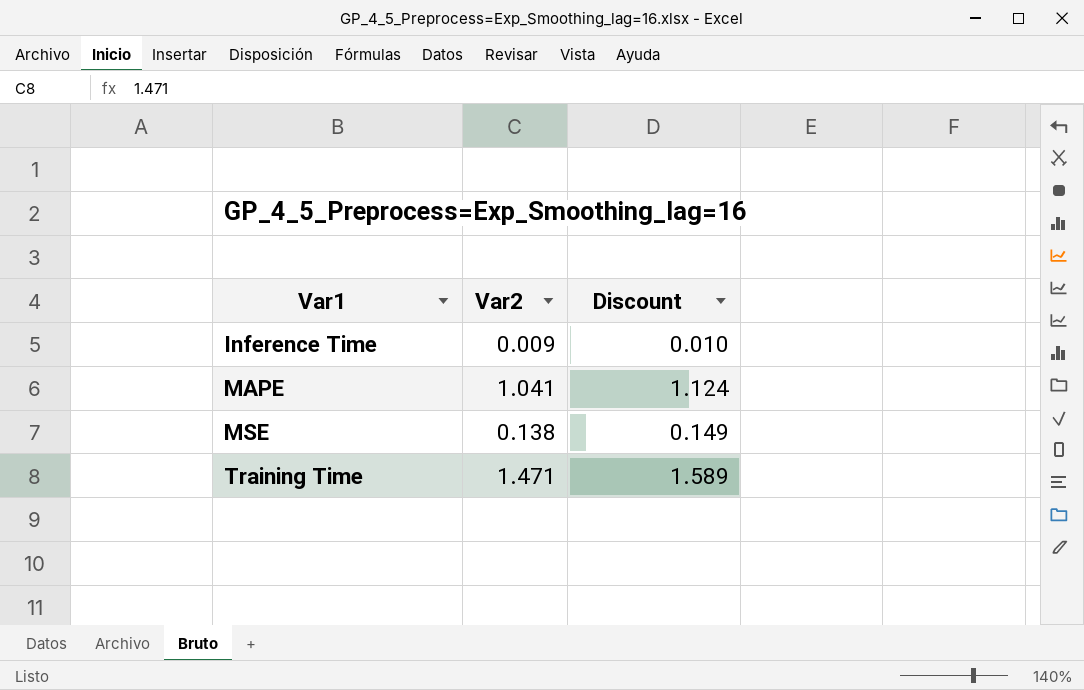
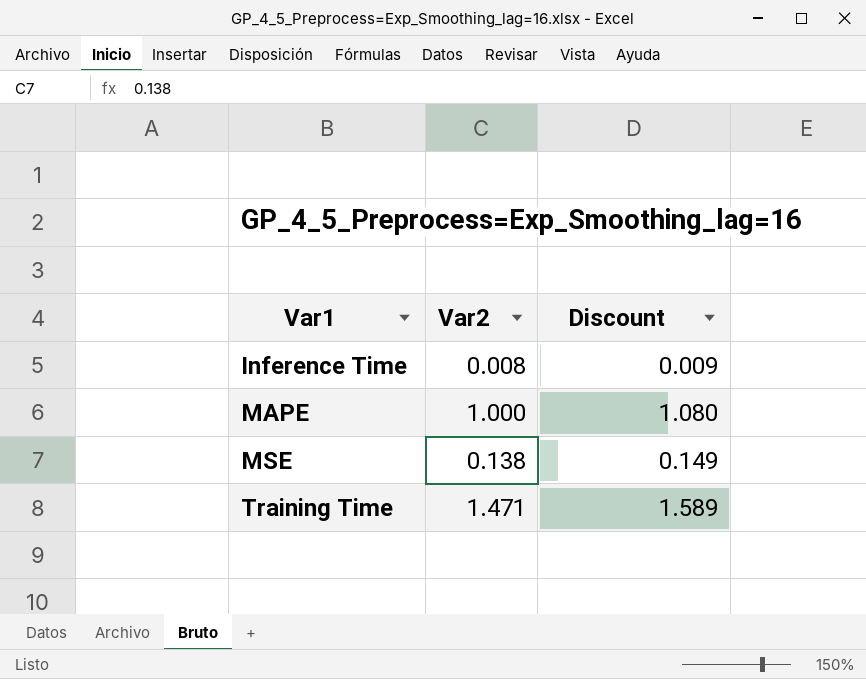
Inference Time | Var2: 0.009 -> 0.008
Inference Time | Discount: 0.010 -> 0.009
MAPE | Var2: 1.041 -> 1.000
MAPE | Discount: 1.124 -> 1.080

